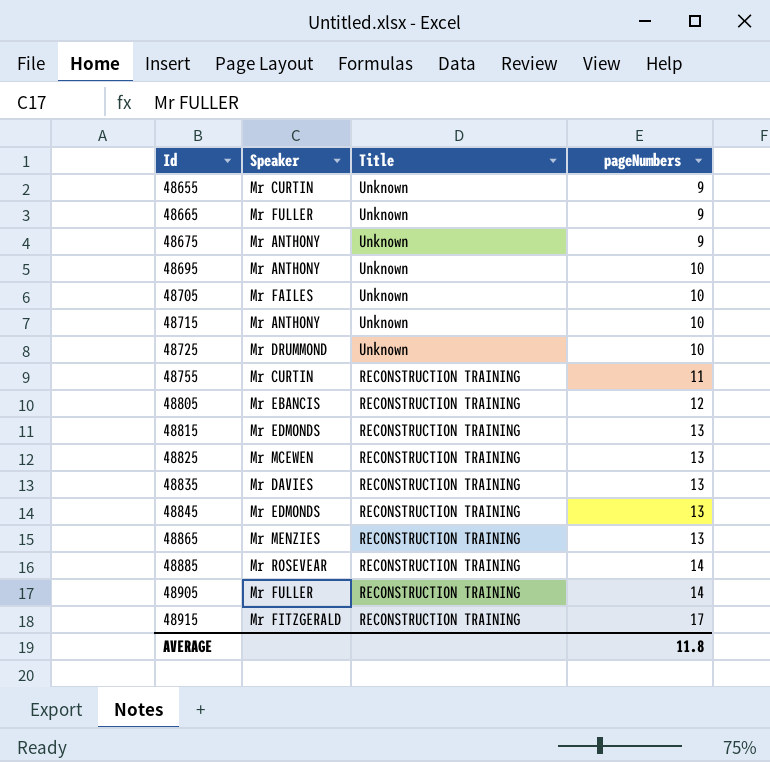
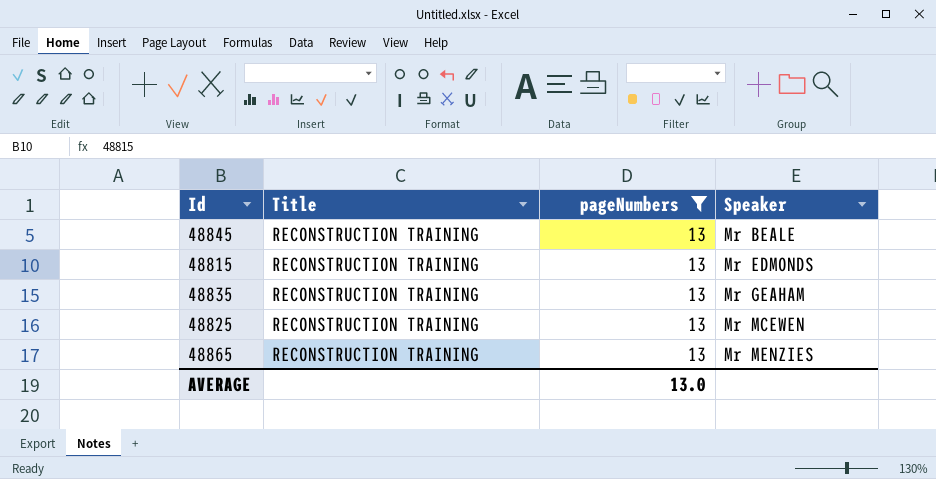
filter: none -> pageNumbers = 13
row order: Id ascending -> Speaker ascending
column Speaker | position: 2 -> 4
48845 | Speaker: Mr EDMONDS -> Mr BEALE
48835 | Speaker: Mr DAVIES -> Mr GEAHAM
AVERAGE | pageNumbers: 11.8 -> 13.0

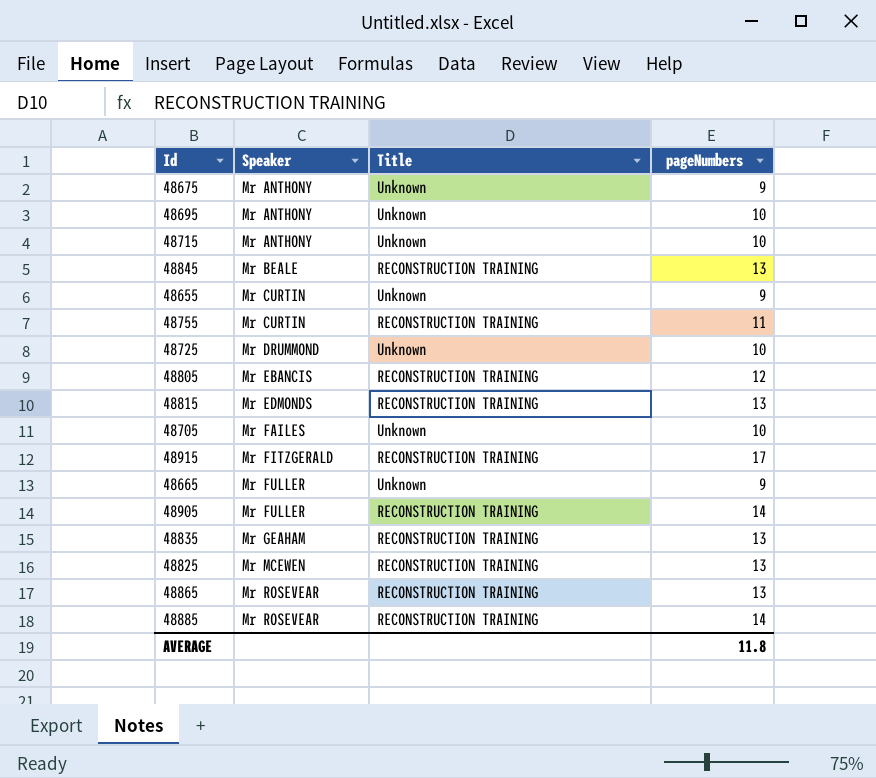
filter: pageNumbers = 13 -> none
column Speaker | position: 4 -> 2
48865 | Speaker: Mr MENZIES -> Mr ROSEVEAR
AVERAGE | pageNumbers: 13.0 -> 11.8

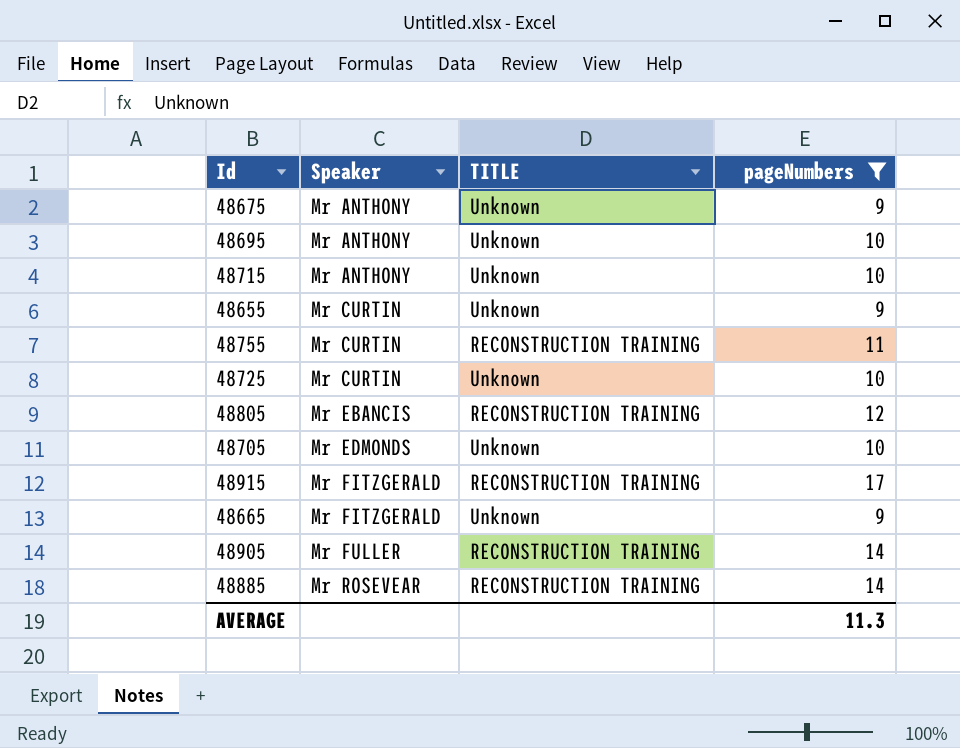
filter: none -> pageNumbers != 13
column name: Title -> TITLE
48725 | Speaker: Mr DRUMMOND -> Mr CURTIN
48705 | Speaker: Mr FAILES -> Mr EDMONDS
48665 | Speaker: Mr FULLER -> Mr FITZGERALD
AVERAGE | pageNumbers: 11.8 -> 11.3

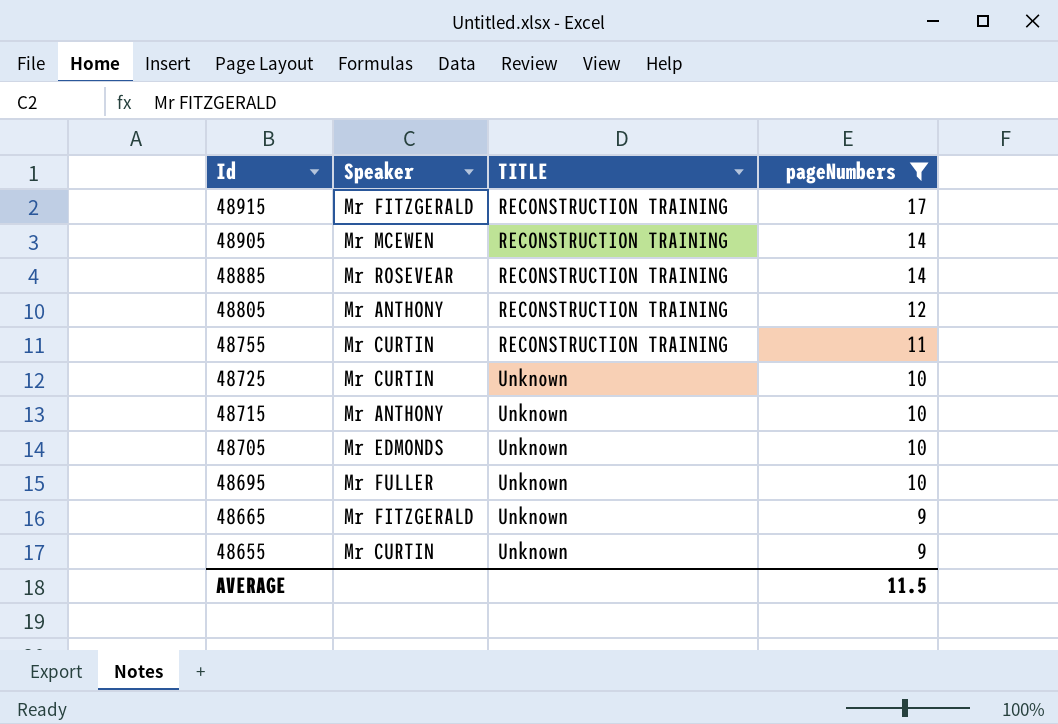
row order: Speaker ascending -> Id descending
row 48675: Mr ANTHONY | Unknown | 9 -> none
48905 | Speaker: Mr FULLER -> Mr MCEWEN
48805 | Speaker: Mr EBANCIS -> Mr ANTHONY
48695 | Speaker: Mr ANTHONY -> Mr FULLER
AVERAGE | pageNumbers: 11.3 -> 11.5

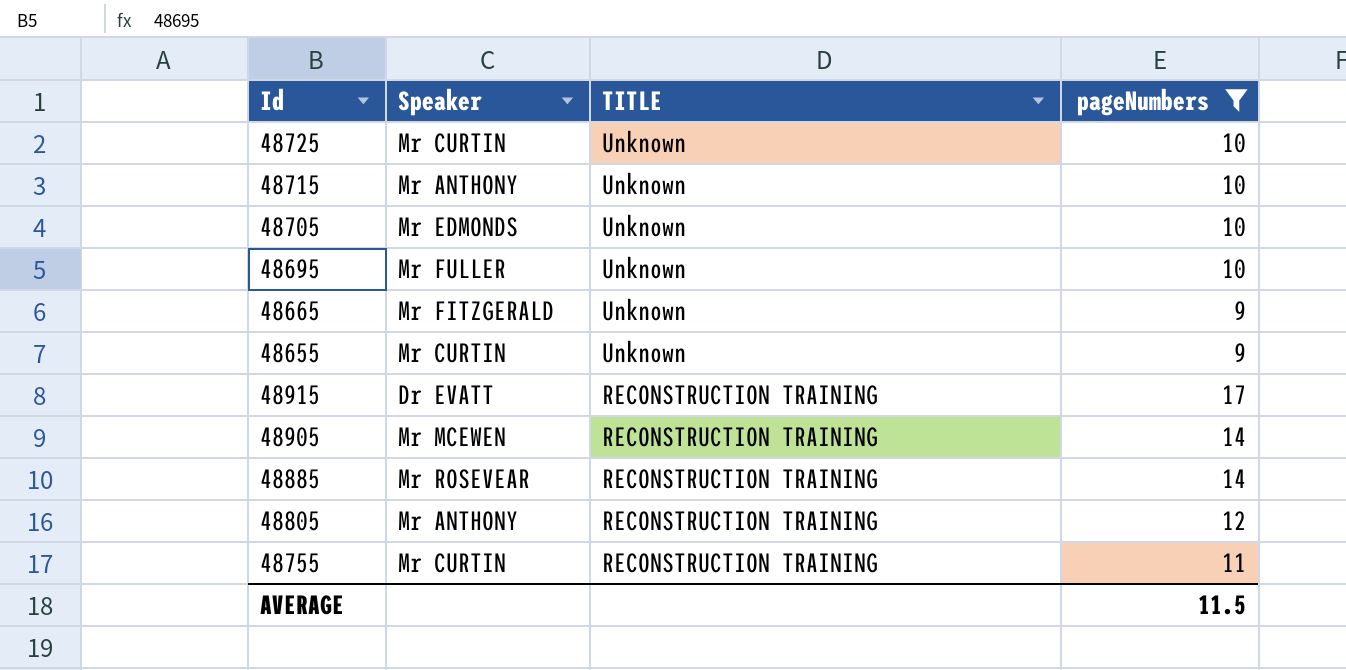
row order: Id descending -> TITLE descending
48915 | Speaker: Mr FITZGERALD -> Dr EVATT

